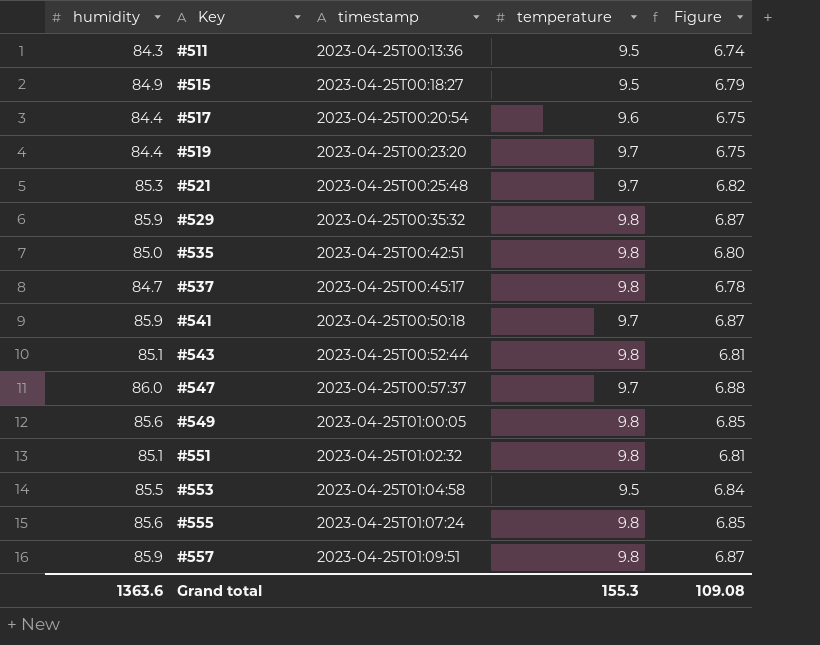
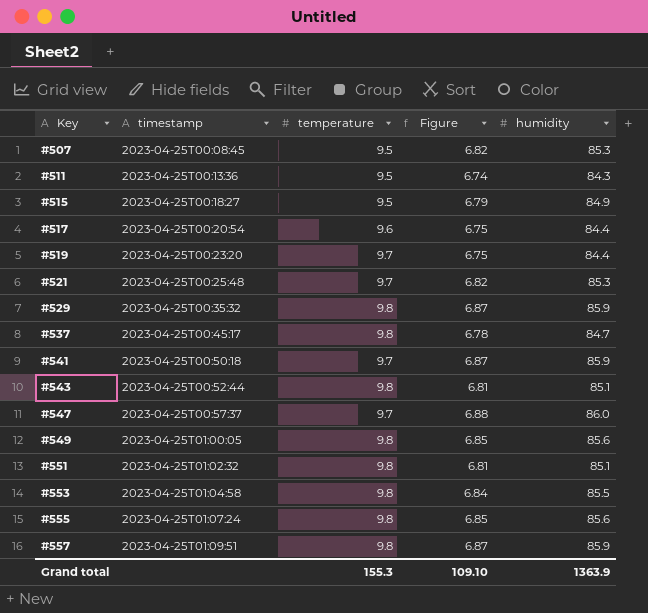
column humidity | position: 1 -> 5
row #535: 85.0 | 2023-04-25T00:42:51 | 9.8 | 6.80 -> none
row #507: none -> 2023-04-25T00:08:45 | 9.5 | 6.82 | 85.3
#553 | temperature: 9.5 -> 9.8
Grand total | Figure: 109.08 -> 109.10
Grand total | humidity: 1363.6 -> 1363.9

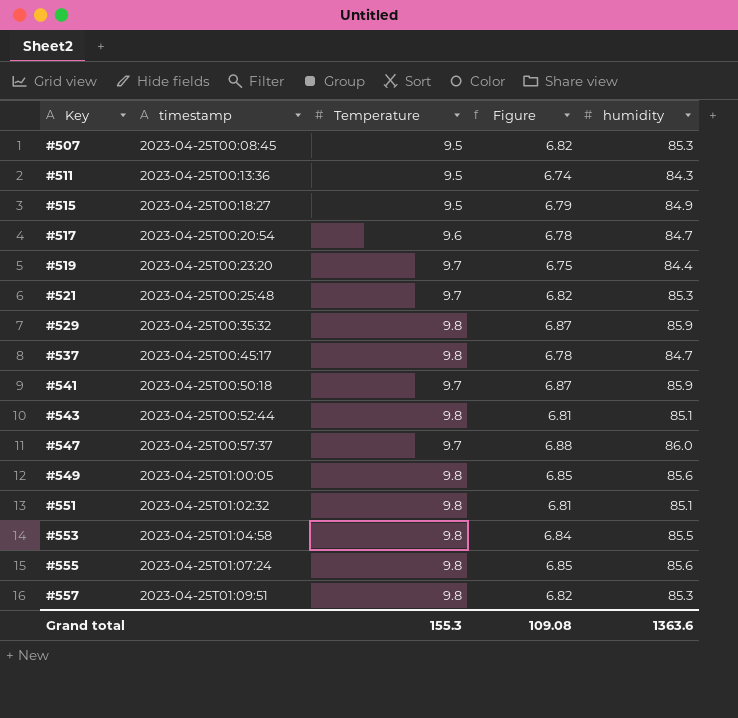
column name: temperature -> Temperature
#517 | Figure: 6.75 -> 6.78
#517 | humidity: 84.4 -> 84.7
#557 | Figure: 6.87 -> 6.82
#557 | humidity: 85.9 -> 85.3
Grand total | Figure: 109.10 -> 109.08
Grand total | humidity: 1363.9 -> 1363.6

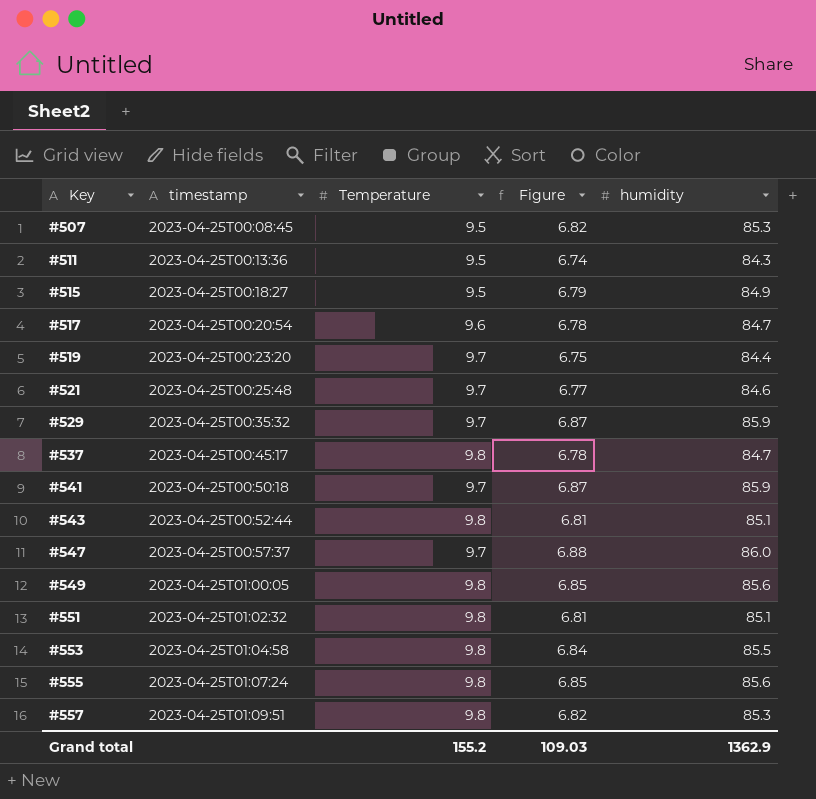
#521 | Figure: 6.82 -> 6.77
#521 | humidity: 85.3 -> 84.6
#529 | Temperature: 9.8 -> 9.7
Grand total | Temperature: 155.3 -> 155.2
Grand total | Figure: 109.08 -> 109.03
Grand total | humidity: 1363.6 -> 1362.9

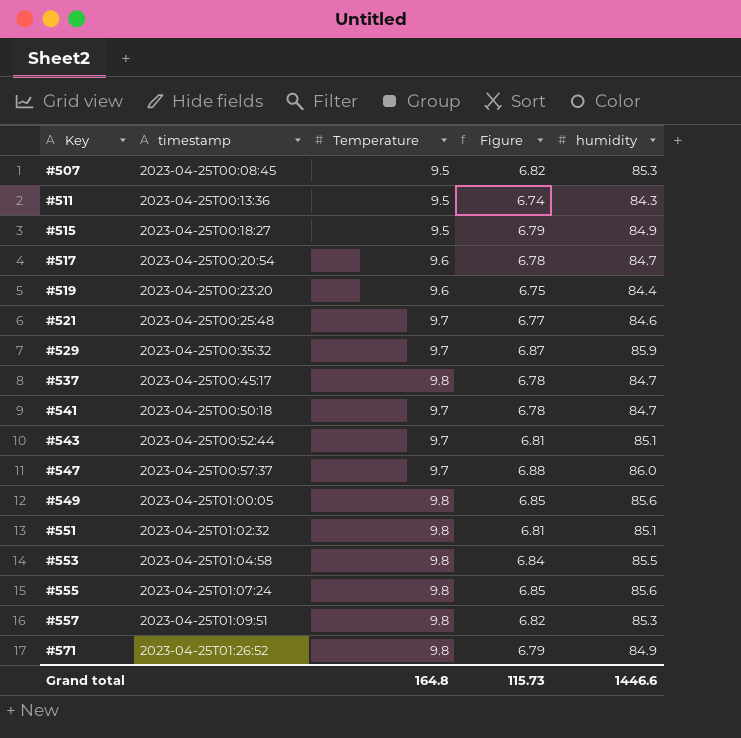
#519 | Temperature: 9.7 -> 9.6
#541 | Figure: 6.87 -> 6.78
#541 | humidity: 85.9 -> 84.7
#543 | Temperature: 9.8 -> 9.7
row #571: none -> 2023-04-25T01:26:52 | 9.8 | 6.79 | 84.9
Grand total | Temperature: 155.2 -> 164.8
Grand total | Figure: 109.03 -> 115.73
Grand total | humidity: 1362.9 -> 1446.6

